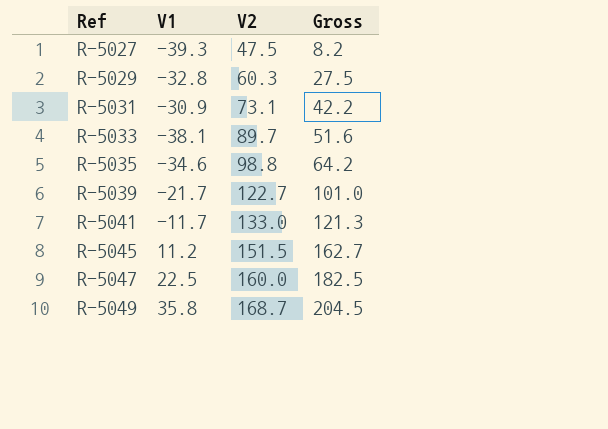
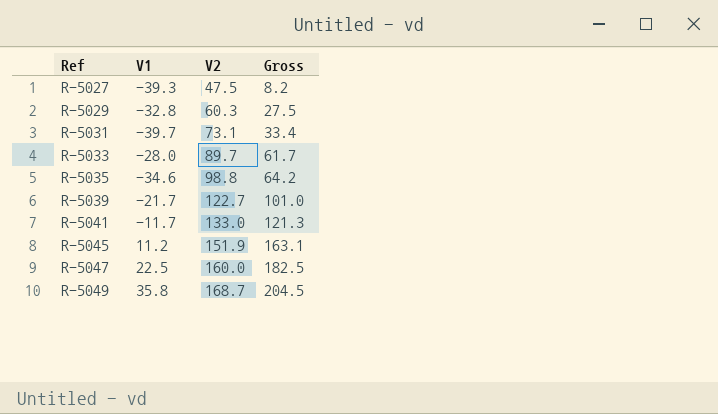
R-5031 | V1: -30.9 -> -39.7
R-5031 | Gross: 42.2 -> 33.4
R-5033 | V1: -38.1 -> -28.0
R-5033 | Gross: 51.6 -> 61.7
R-5045 | V2: 151.5 -> 151.9
R-5045 | Gross: 162.7 -> 163.1

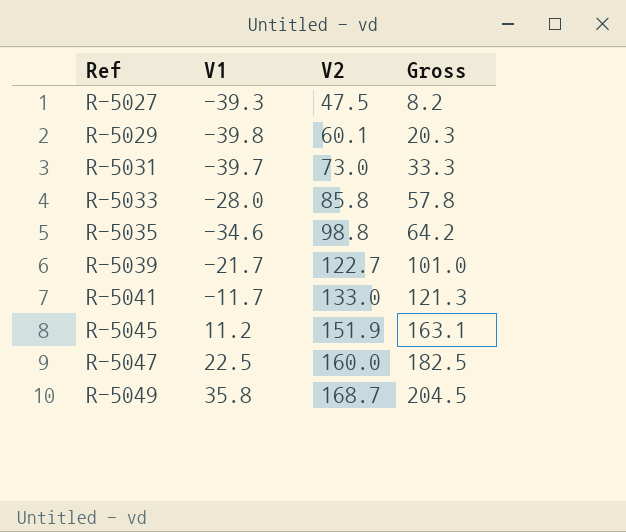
R-5029 | V1: -32.8 -> -39.8
R-5029 | V2: 60.3 -> 60.1
R-5029 | Gross: 27.5 -> 20.3
R-5031 | V2: 73.1 -> 73.0
R-5031 | Gross: 33.4 -> 33.3
R-5033 | V2: 89.7 -> 85.8
R-5033 | Gross: 61.7 -> 57.8

